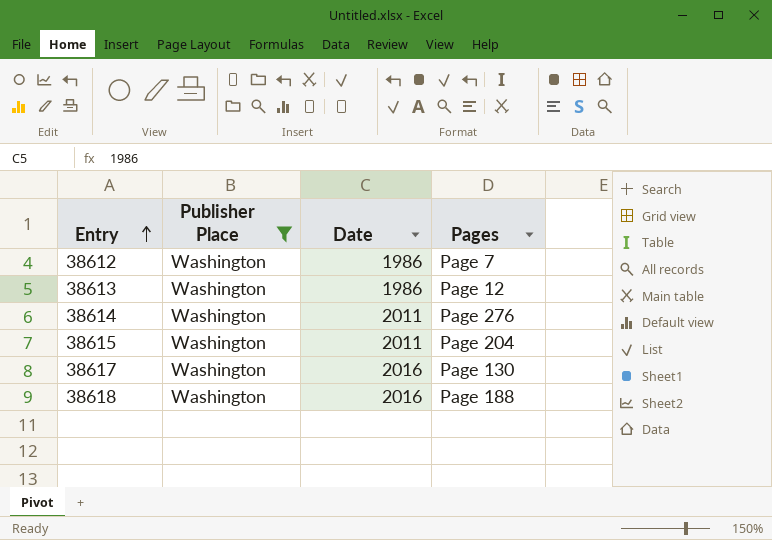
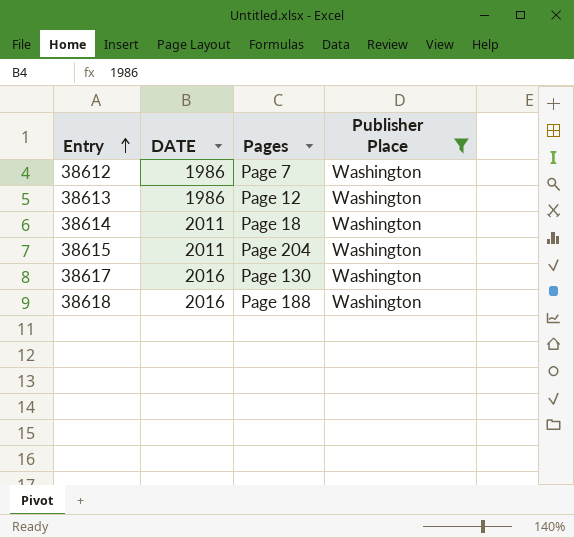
column name: Date -> DATE
column Publisher Place | position: 2 -> 4
38614 | Pages: Page 276 -> Page 18

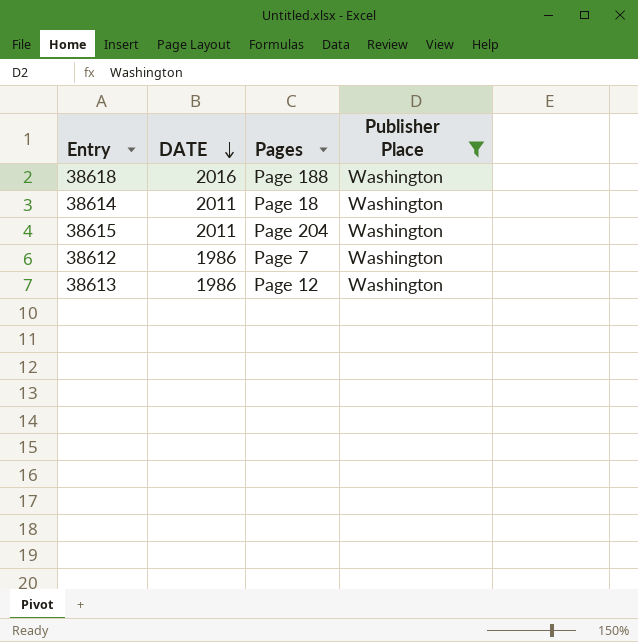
row order: Entry ascending -> DATE descending
row 38617: 2016 | Page 130 | Washington -> none

